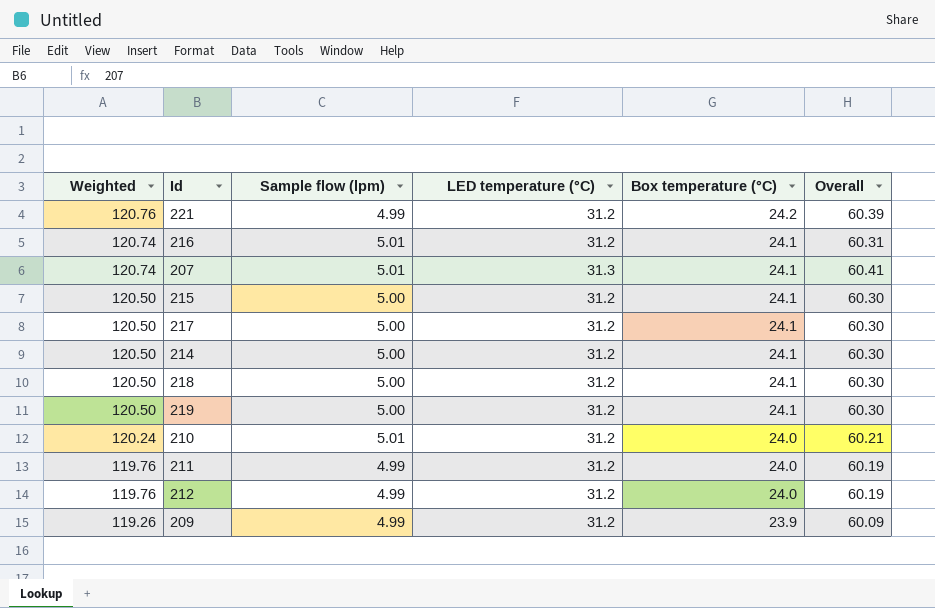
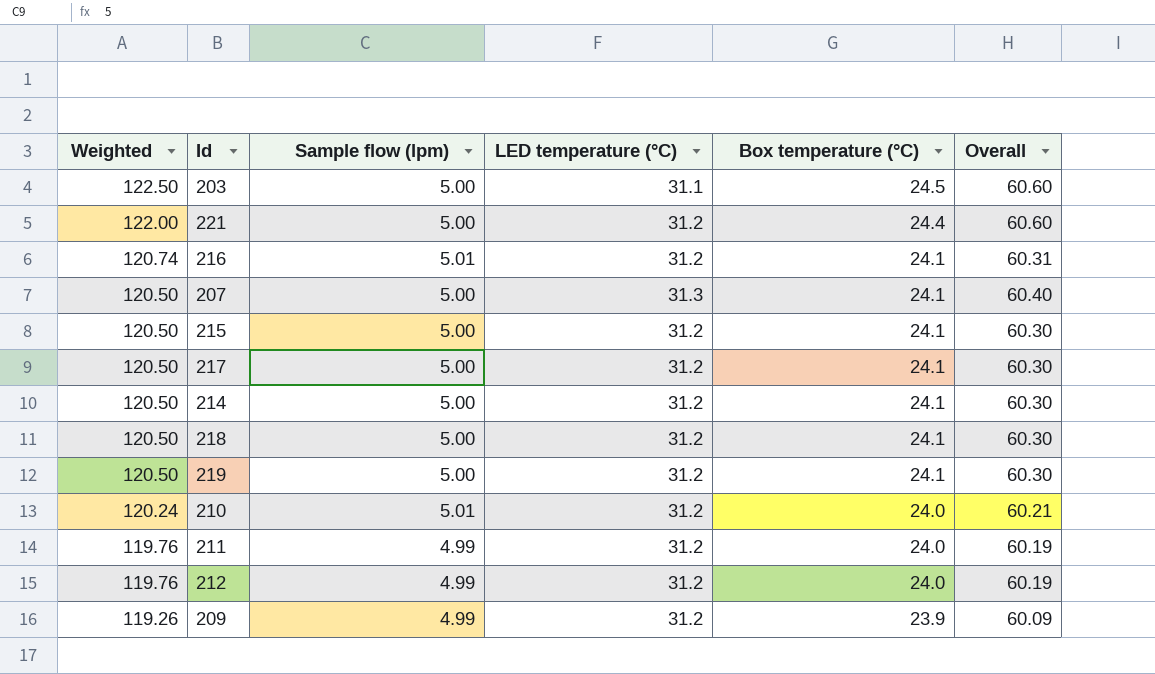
row 203: none -> 122.50 | 5.00 | 31.1 | 24.5 | 60.60
221 | Weighted: 120.76 -> 122.00
221 | Sample flow (lpm): 4.99 -> 5.00
221 | Box temperature (°C): 24.2 -> 24.4
221 | Overall: 60.39 -> 60.60
207 | Weighted: 120.74 -> 120.50
207 | Sample flow (lpm): 5.01 -> 5.00
207 | Overall: 60.41 -> 60.40

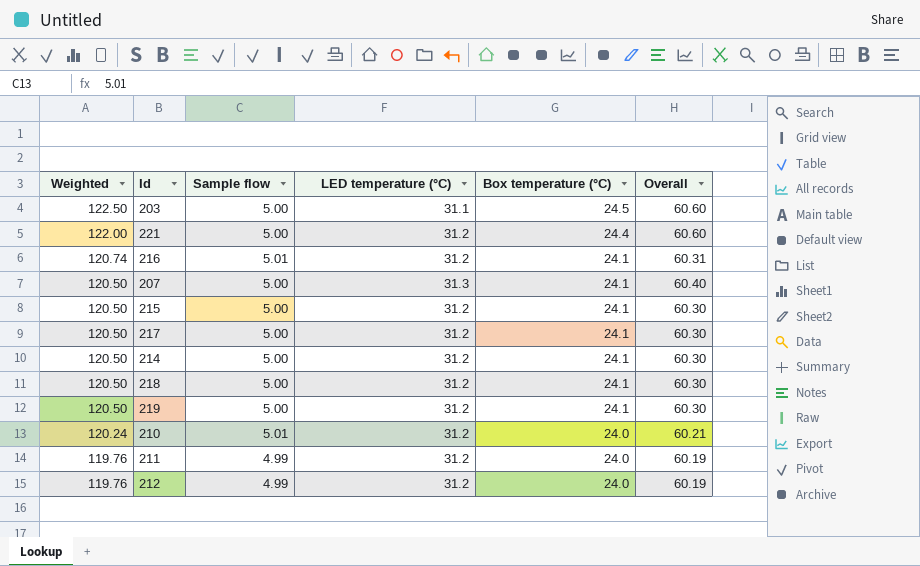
column name: Sample flow (lpm) -> Sample flow
row 209: 119.26 | 4.99 | 31.2 | 23.9 | 60.09 -> none

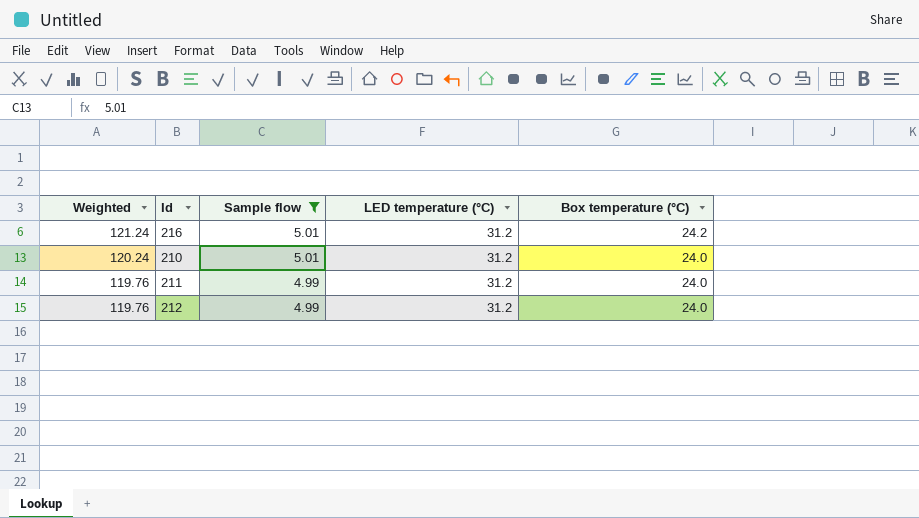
filter: none -> Sample flow != 5.00
column Overall | formula: [Sample flow] + [LED temperature (°C)] + [Box temperature (°C)] -> none
216 | Weighted: 120.74 -> 121.24
216 | Box temperature (°C): 24.1 -> 24.2

